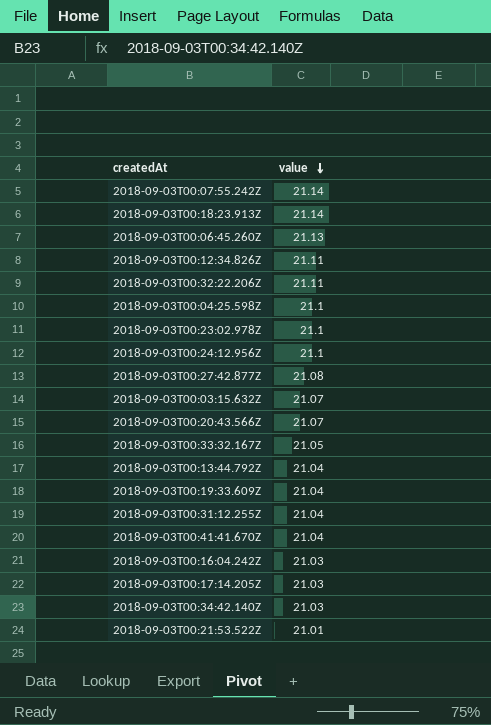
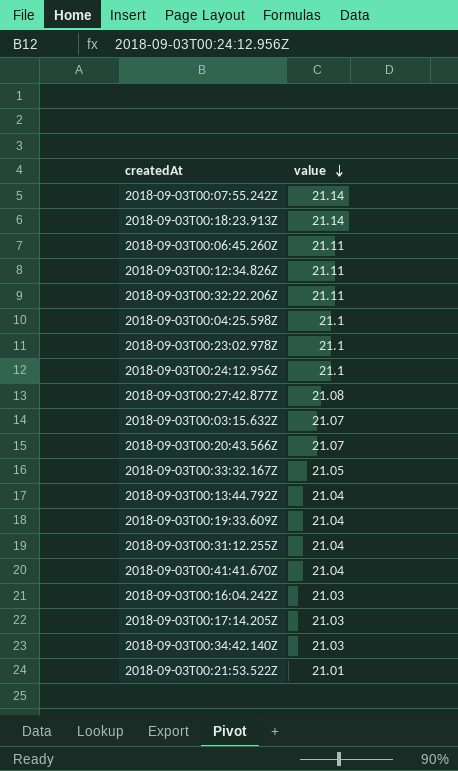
2018-09-03T00:06:45.260Z | value: 21.13 -> 21.11

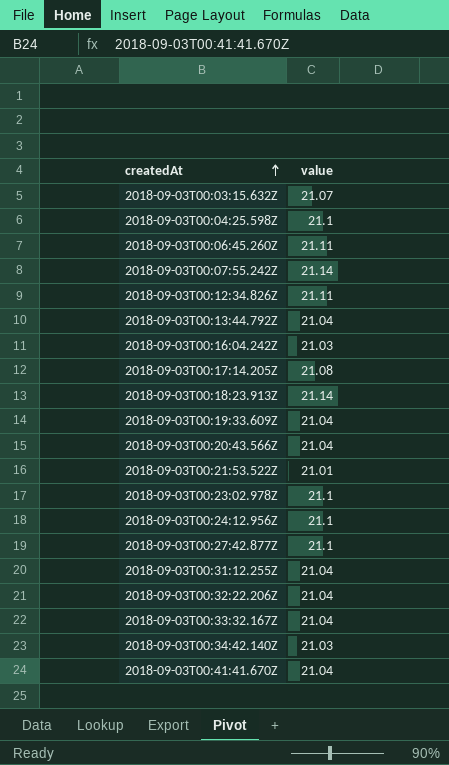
row order: value descending -> createdAt ascending
2018-09-03T00:17:14.205Z | value: 21.03 -> 21.08
2018-09-03T00:20:43.566Z | value: 21.07 -> 21.04
2018-09-03T00:27:42.877Z | value: 21.08 -> 21.1
2018-09-03T00:32:22.206Z | value: 21.11 -> 21.04
2018-09-03T00:33:32.167Z | value: 21.05 -> 21.04

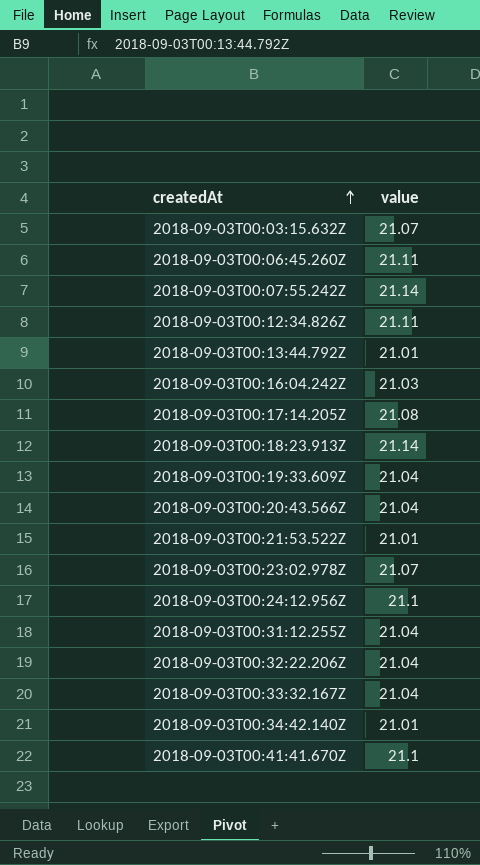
row 2018-09-03T00:04:25.598Z: 21.1 -> none
row 2018-09-03T00:27:42.877Z: 21.1 -> none
2018-09-03T00:13:44.792Z | value: 21.04 -> 21.01
2018-09-03T00:23:02.978Z | value: 21.1 -> 21.07
2018-09-03T00:34:42.140Z | value: 21.03 -> 21.01
2018-09-03T00:41:41.670Z | value: 21.04 -> 21.1

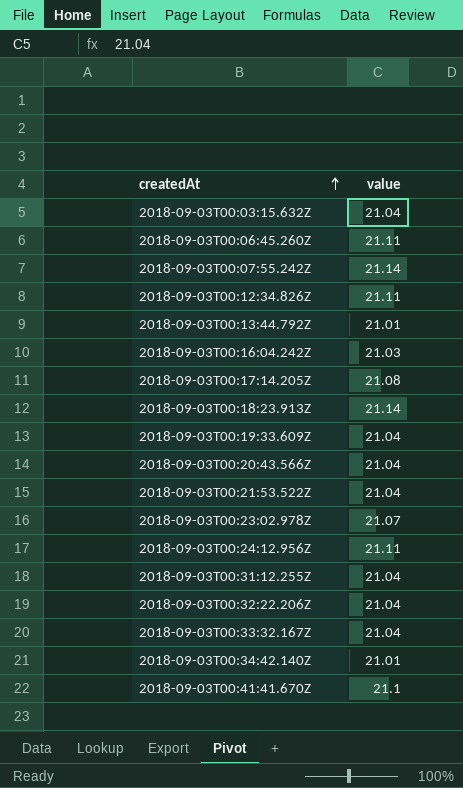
2018-09-03T00:03:15.632Z | value: 21.07 -> 21.04
2018-09-03T00:21:53.522Z | value: 21.01 -> 21.04
2018-09-03T00:24:12.956Z | value: 21.1 -> 21.11

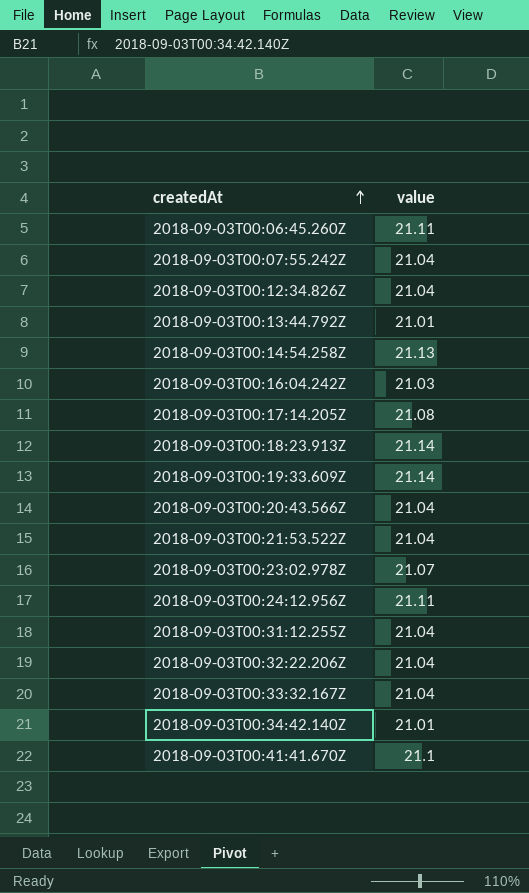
row 2018-09-03T00:03:15.632Z: 21.04 -> none
2018-09-03T00:07:55.242Z | value: 21.14 -> 21.04
2018-09-03T00:12:34.826Z | value: 21.11 -> 21.04
row 2018-09-03T00:14:54.258Z: none -> 21.13
2018-09-03T00:19:33.609Z | value: 21.04 -> 21.14

